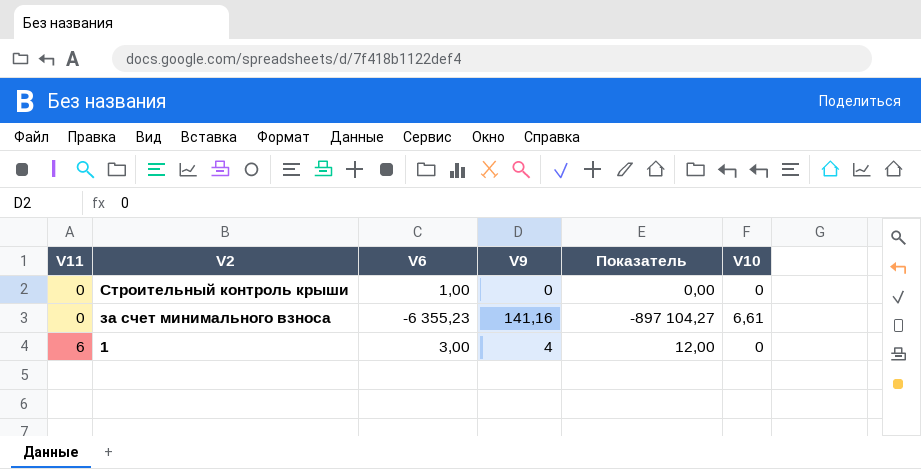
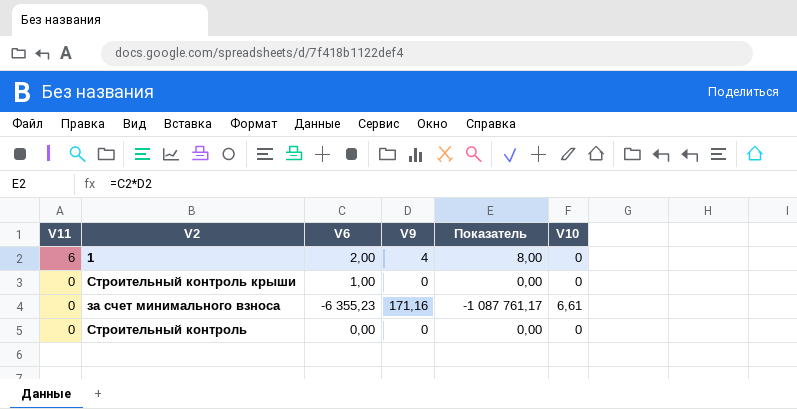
row order: V11 ascending -> V11 descending
1 | V6: 3,00 -> 2,00
1 | Показатель: 12,00 -> 8,00
за счет минимального взноса | V9: 141,16 -> 171,16
за счет минимального взноса | Показатель: -897 104,27 -> -1 087 761,17
row Строительный контроль: none -> 0 | 0,00 | 0 | 0,00 | 0

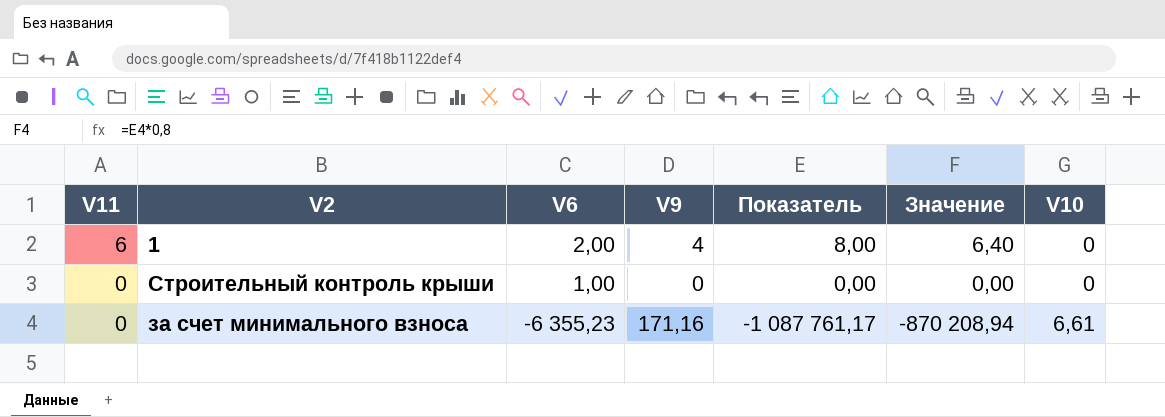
column Значение | formula: none -> [Показатель] * 0,8
row Строительный контроль: 0 | 0,00 | 0 | 0,00 | 0 -> none

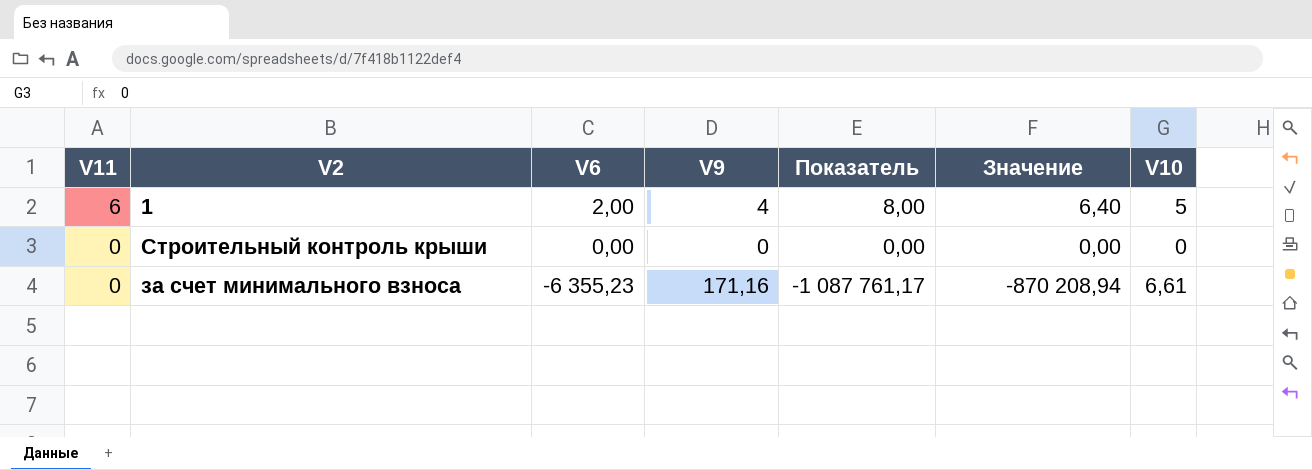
1 | V10: 0 -> 5
Строительный контроль крыши | V6: 1,00 -> 0,00

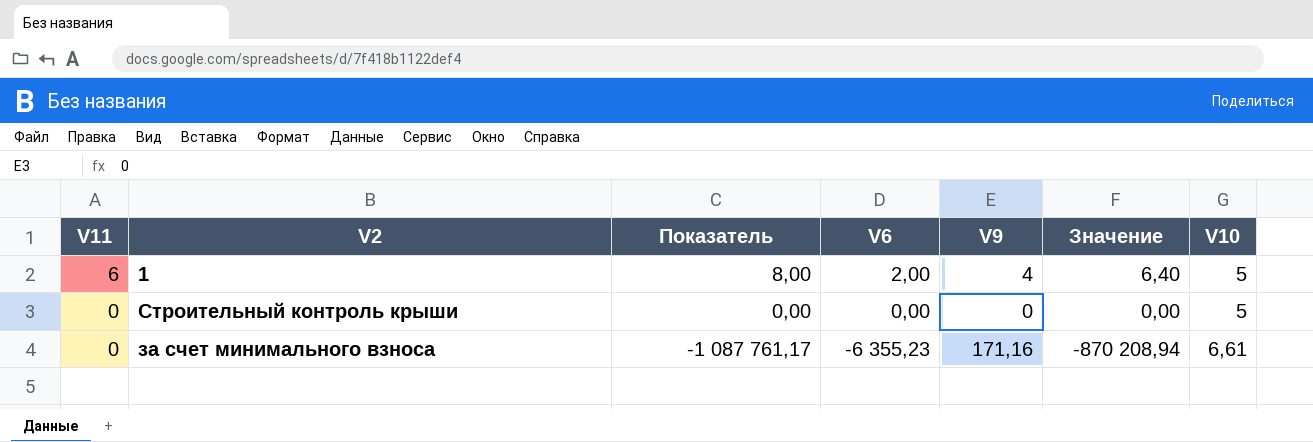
column Показатель | position: 5 -> 3
Строительный контроль крыши | V10: 0 -> 5

